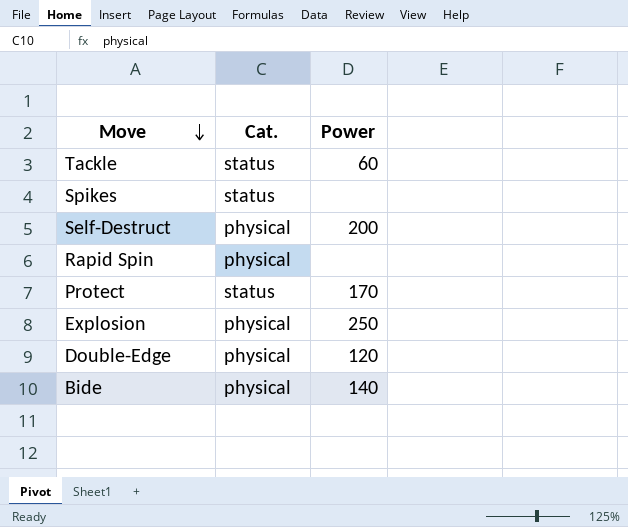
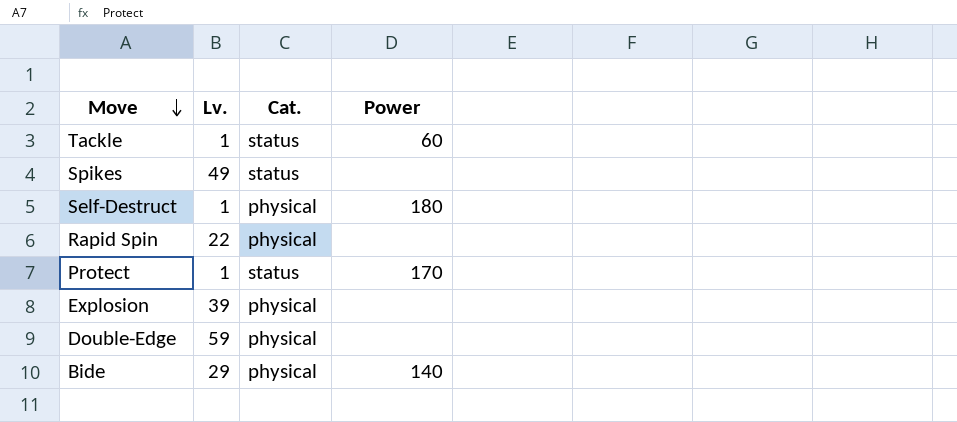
column Lv. | position: none -> 2
Self-Destruct | Power: 200 -> 180
Explosion | Power: 250 -> none
Double-Edge | Power: 120 -> none

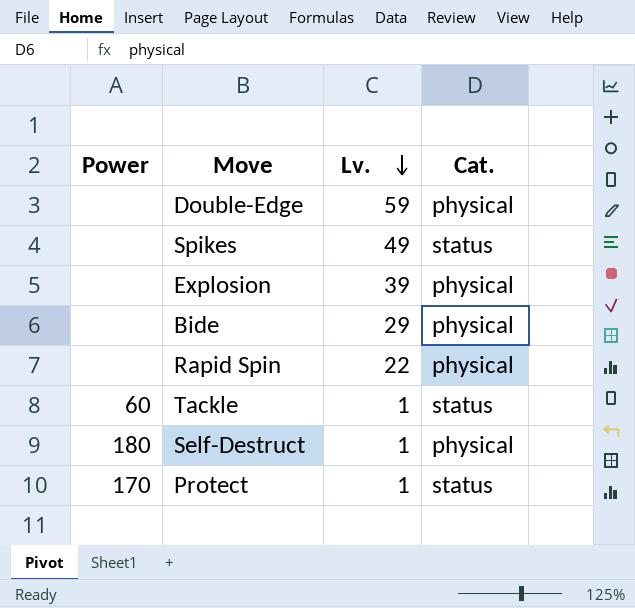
row order: Move descending -> Lv. descending
column Power | position: 4 -> 1
Bide | Power: 140 -> none

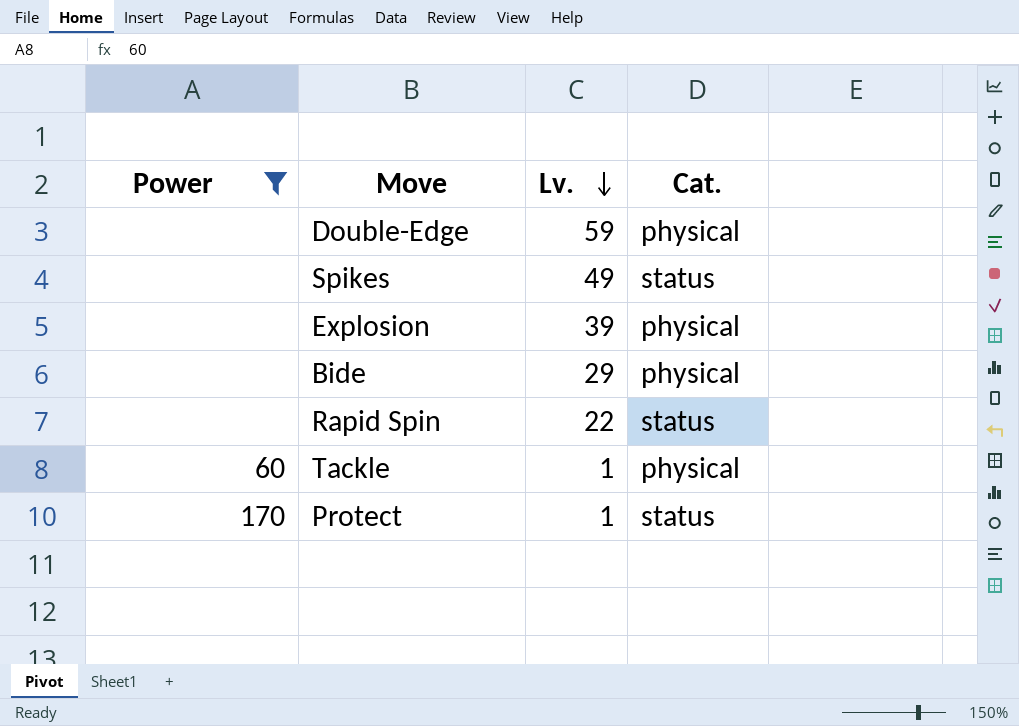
filter: none -> Power != 180
Rapid Spin | Cat.: physical -> status
Tackle | Cat.: status -> physical

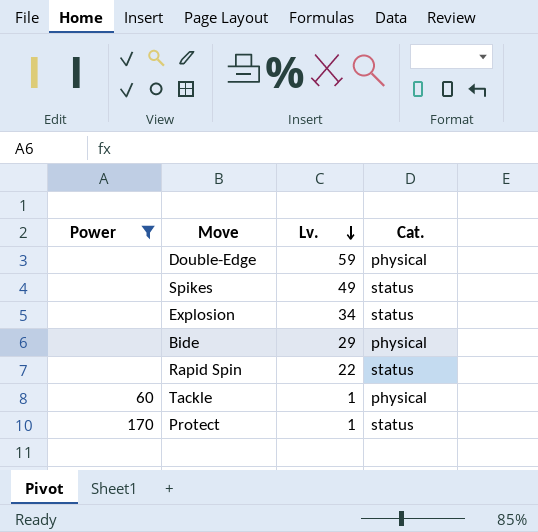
Explosion | Lv.: 39 -> 34
Explosion | Cat.: physical -> status

